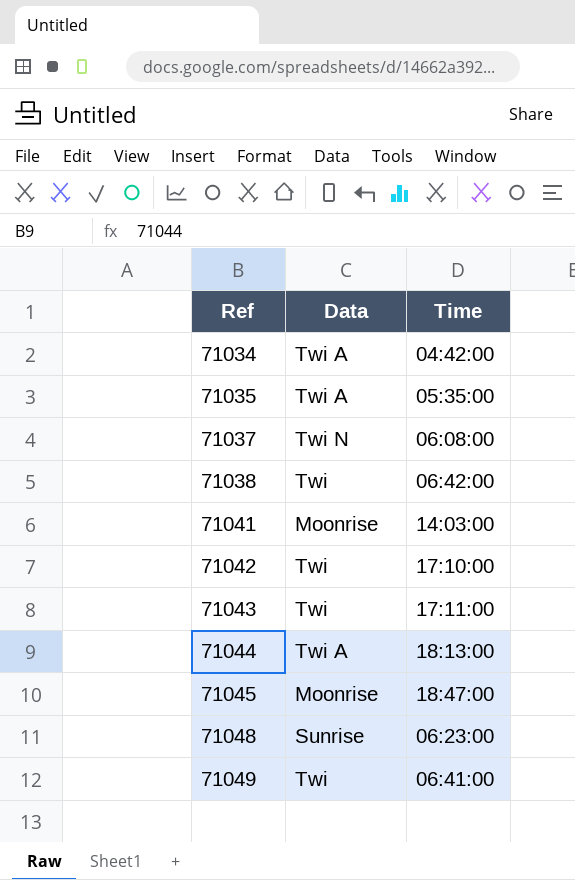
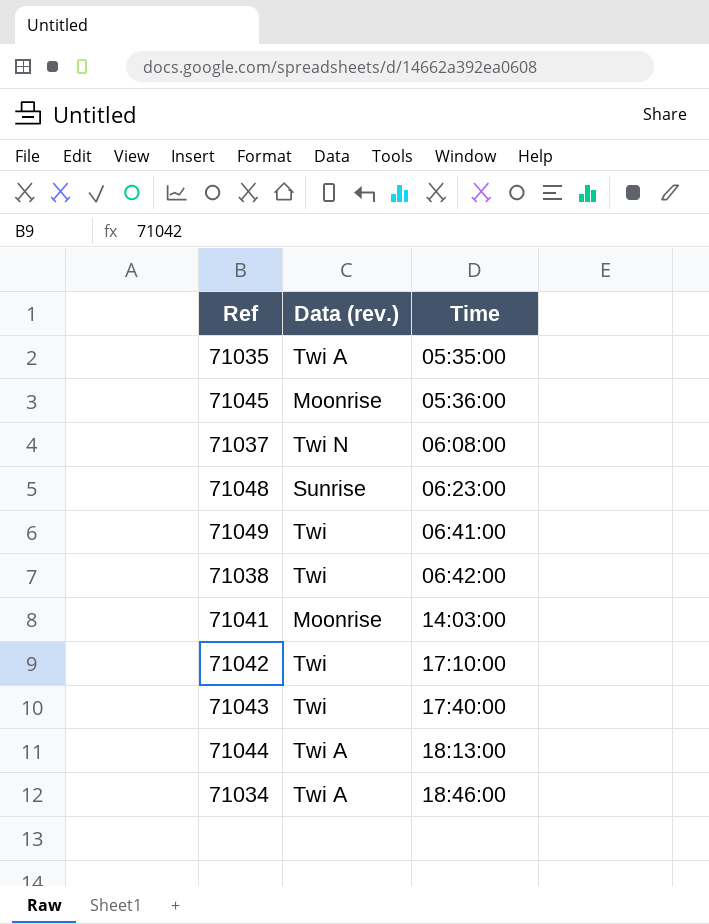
row order: Ref ascending -> Time ascending
column name: Data -> Data (rev.)
71045 | Time: 18:47:00 -> 05:36:00
71043 | Time: 17:11:00 -> 17:40:00
71034 | Time: 04:42:00 -> 18:46:00

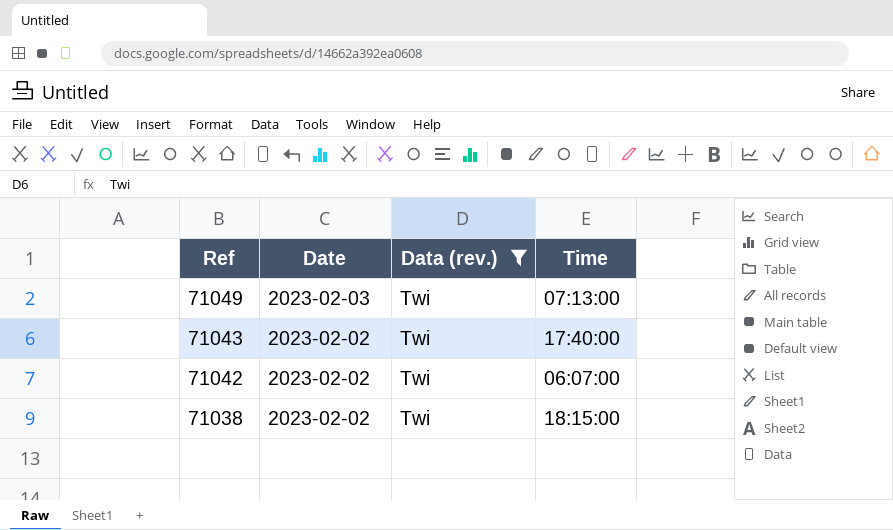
filter: none -> Data (rev.) = Twi
row order: Time ascending -> Ref descending
column Date | position: none -> 2
71049 | Time: 06:41:00 -> 07:13:00
71042 | Time: 17:10:00 -> 06:07:00
71038 | Time: 06:42:00 -> 18:15:00

